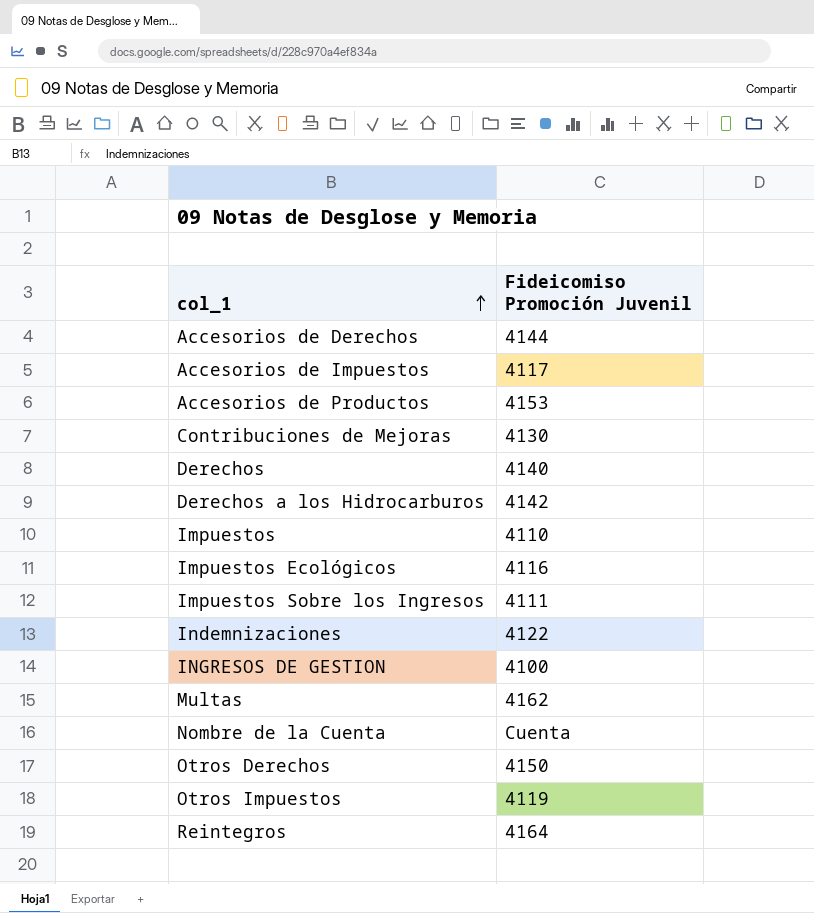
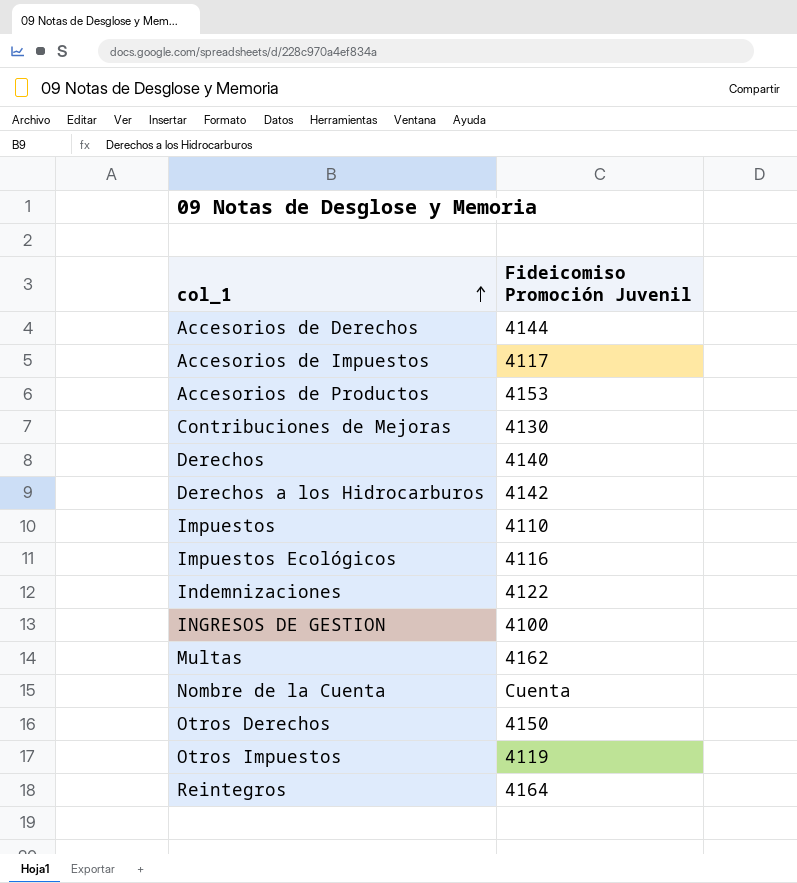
row Impuestos Sobre los Ingresos: 4111 -> none

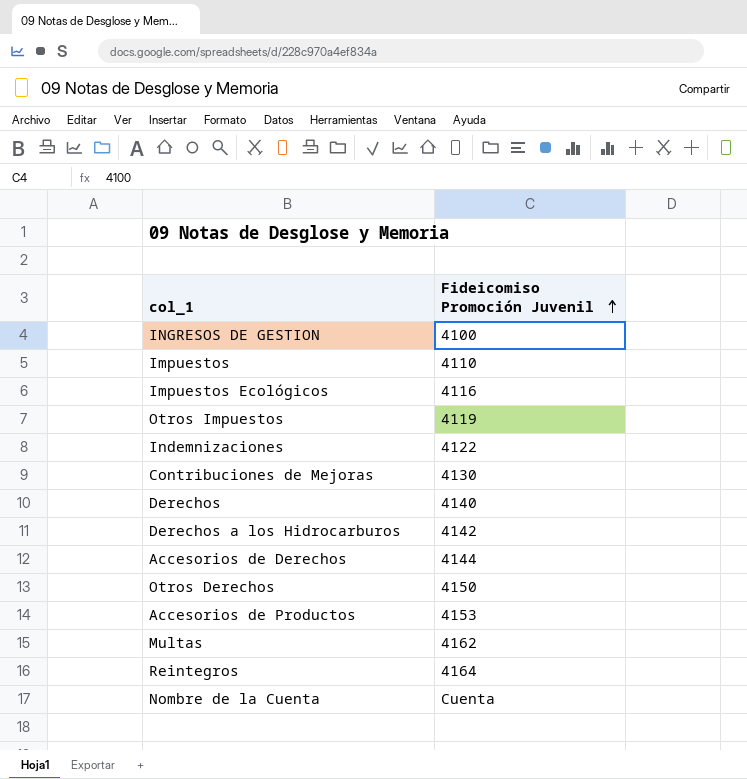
row order: col_1 ascending -> Fideicomiso Promoción Juvenil ascending
row Accesorios de Impuestos: 4117 -> none

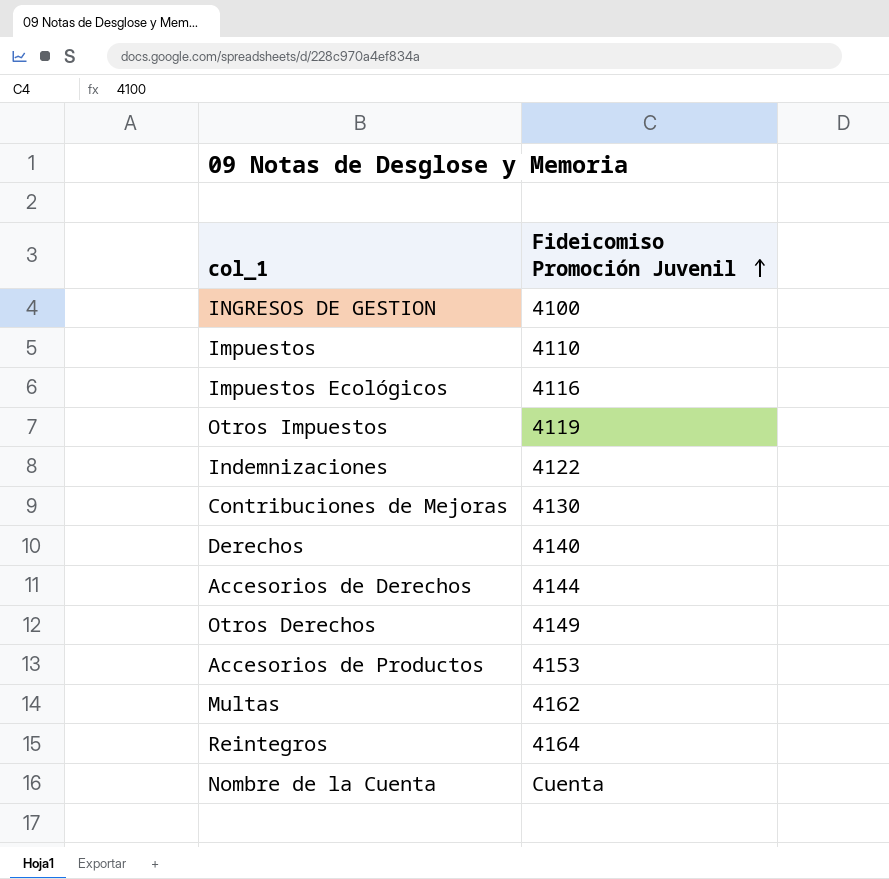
row Derechos a los Hidrocarburos: 4142 -> none
Otros Derechos | Fideicomiso Promoción Juvenil: 4150 -> 4149

